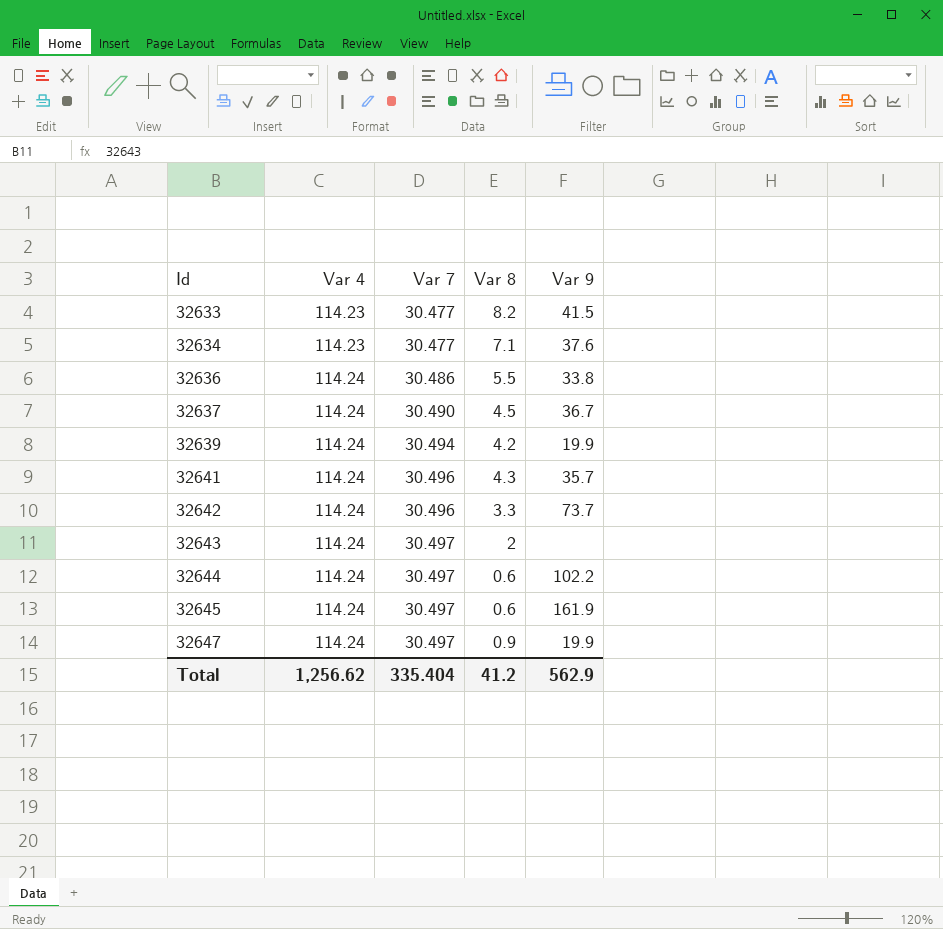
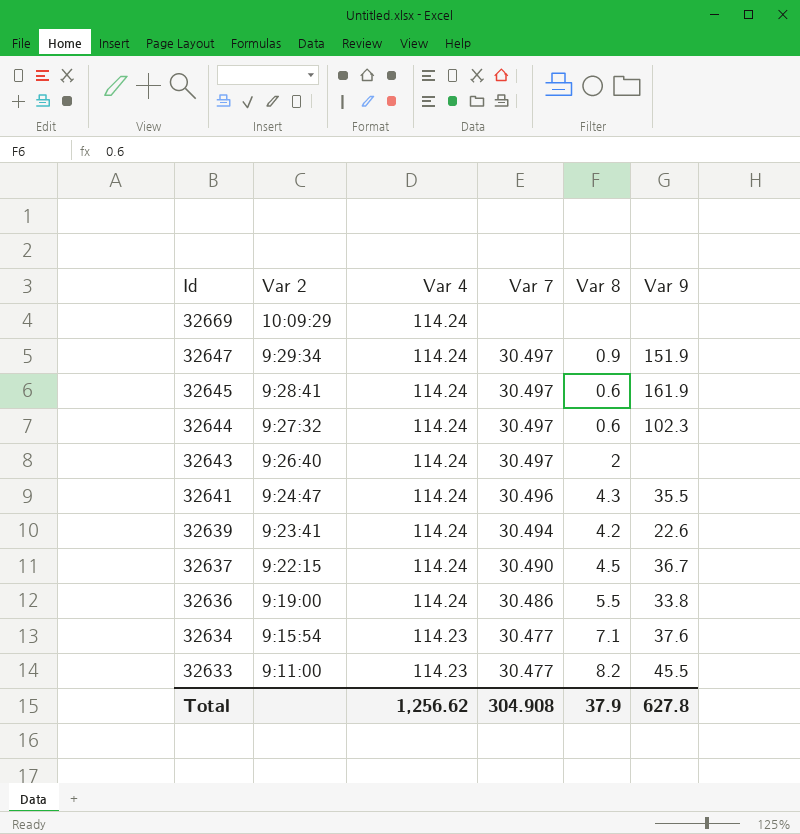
row order: Id ascending -> Id descending
column Var 2 | position: none -> 2
row 32642: 114.24 | 30.496 | 3.3 | 73.7 -> none
row 32669: none -> 10:09:29 | 114.24 | none | none | none
32647 | Var 9: 19.9 -> 151.9
32644 | Var 9: 102.2 -> 102.3
32641 | Var 9: 35.7 -> 35.5
32639 | Var 9: 19.9 -> 22.6
32633 | Var 9: 41.5 -> 45.5
Total | Var 7: 335.404 -> 304.908
Total | Var 8: 41.2 -> 37.9
Total | Var 9: 562.9 -> 627.8

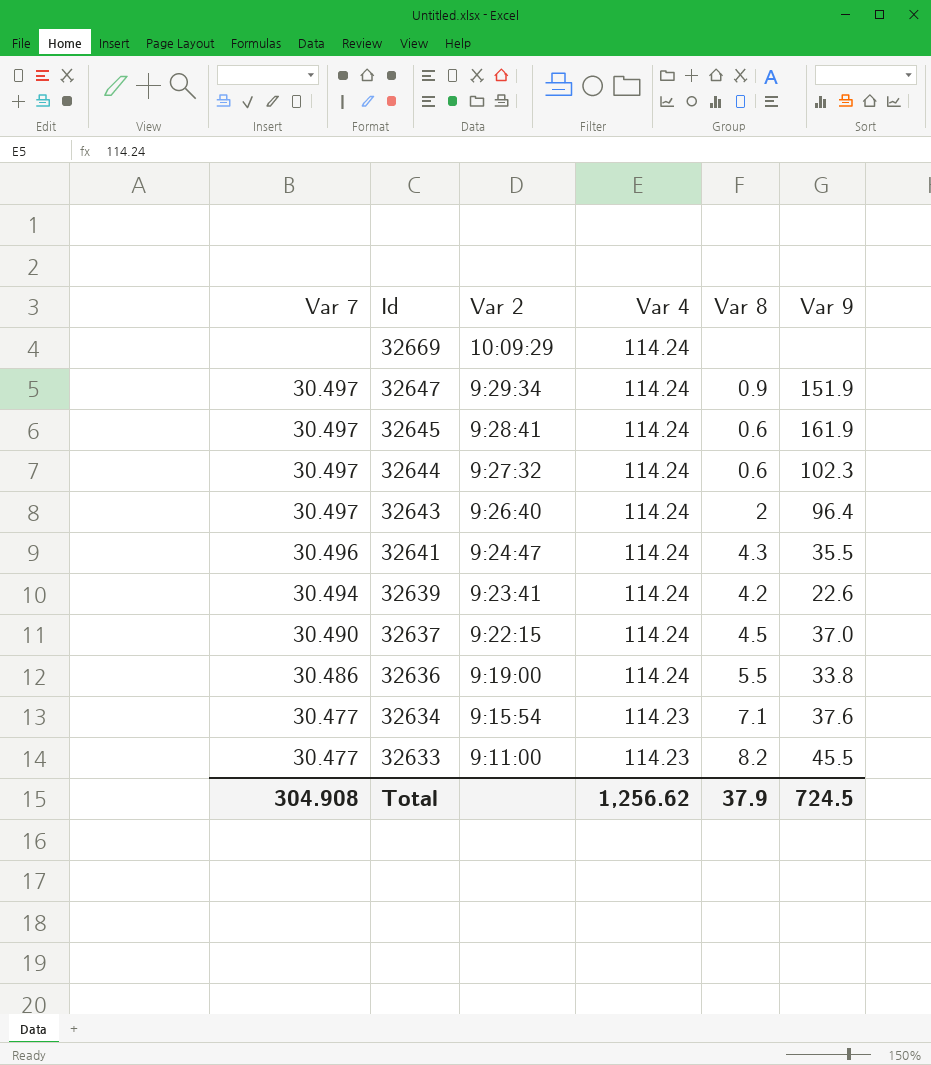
column Var 7 | position: 4 -> 1
32643 | Var 9: none -> 96.4
32637 | Var 9: 36.7 -> 37.0
Total | Var 9: 627.8 -> 724.5

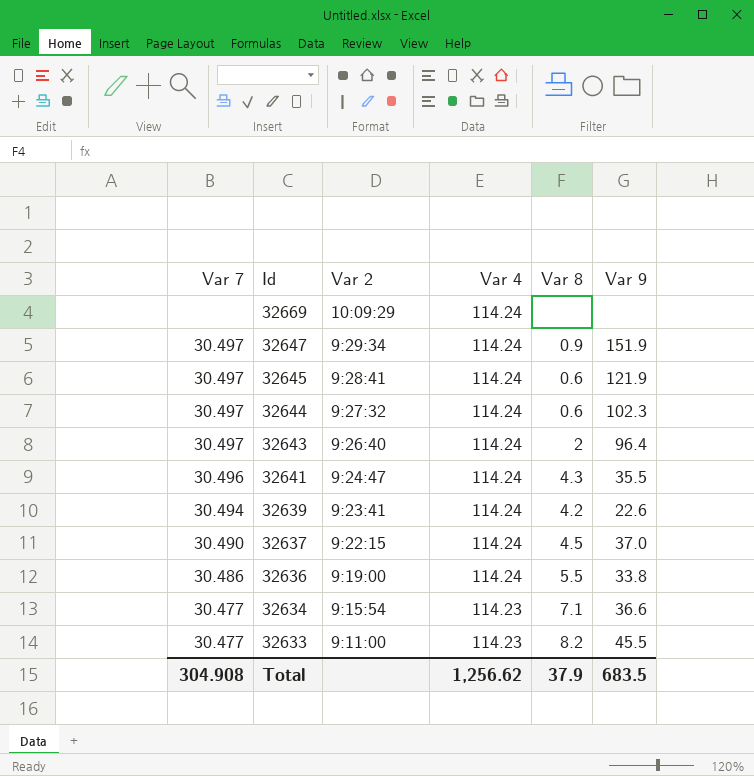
32645 | Var 9: 161.9 -> 121.9
32634 | Var 9: 37.6 -> 36.6
Total | Var 9: 724.5 -> 683.5

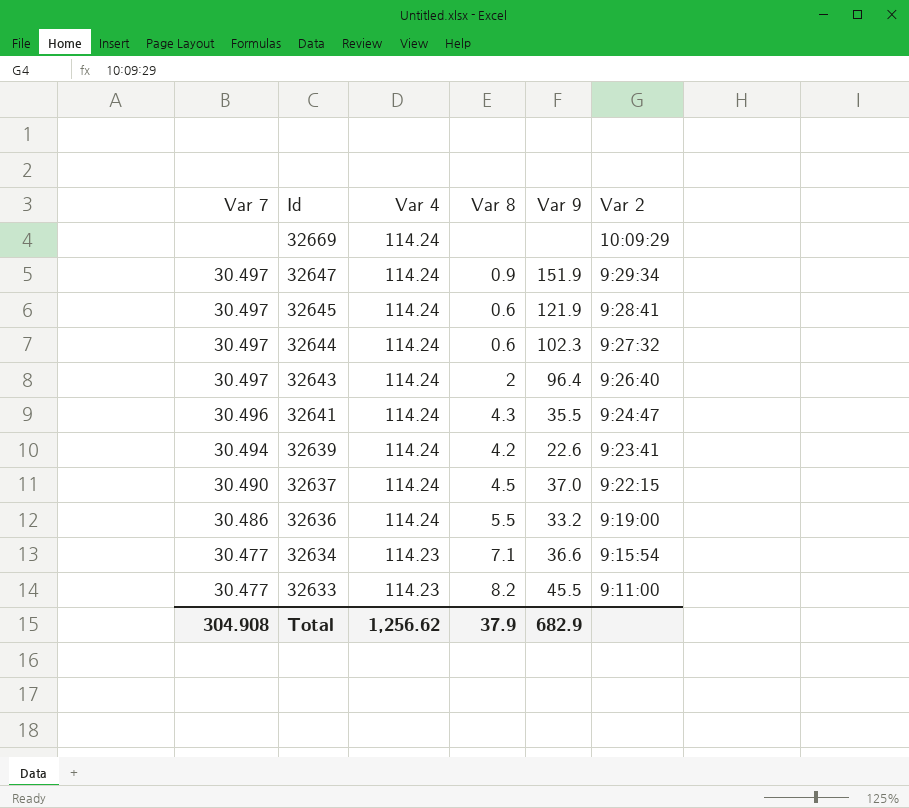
column Var 2 | position: 3 -> 6
32636 | Var 9: 33.8 -> 33.2
Total | Var 9: 683.5 -> 682.9

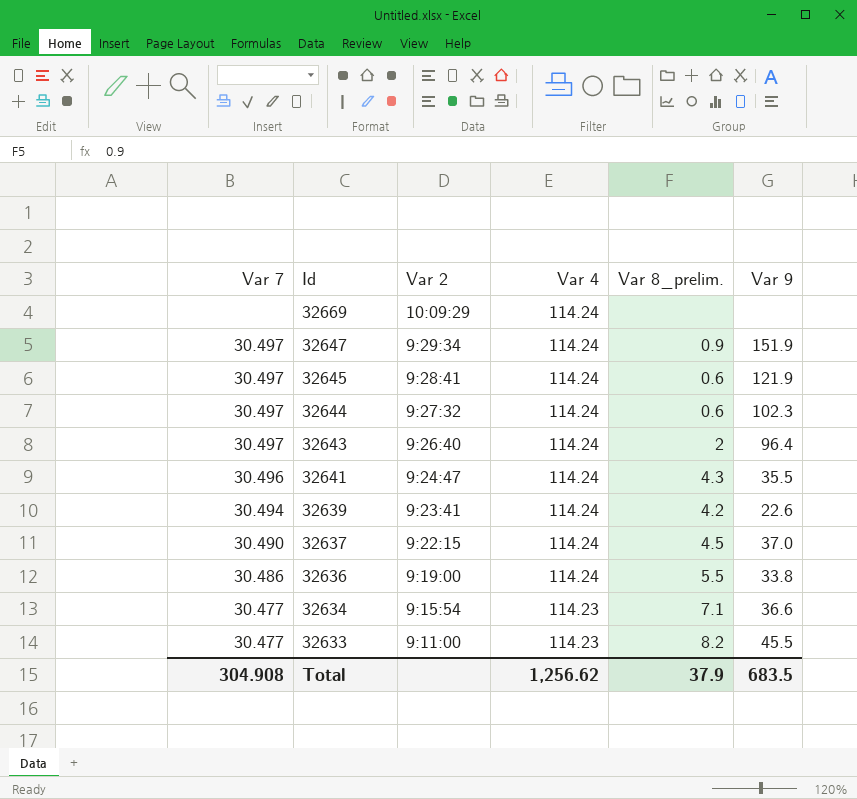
column Var 2 | position: 6 -> 3
column name: Var 8 -> Var 8_prelim.
32636 | Var 9: 33.2 -> 33.8
Total | Var 9: 682.9 -> 683.5

